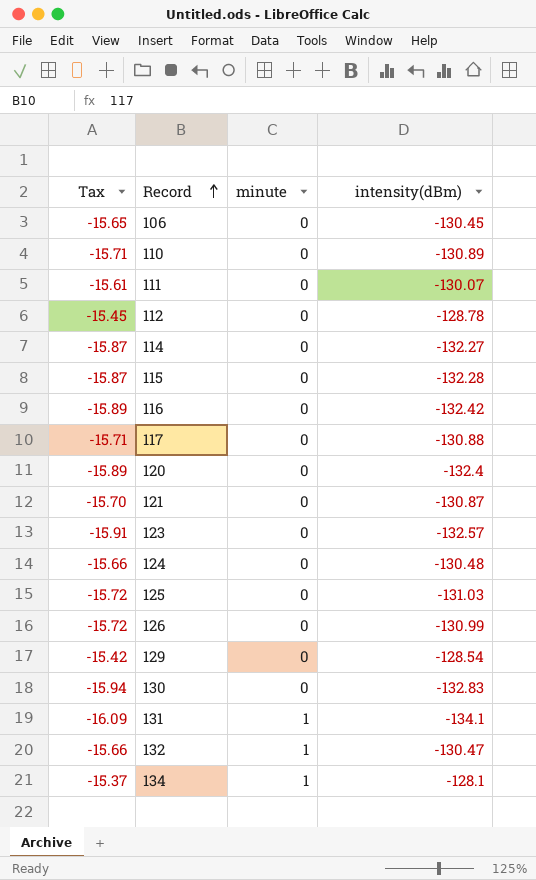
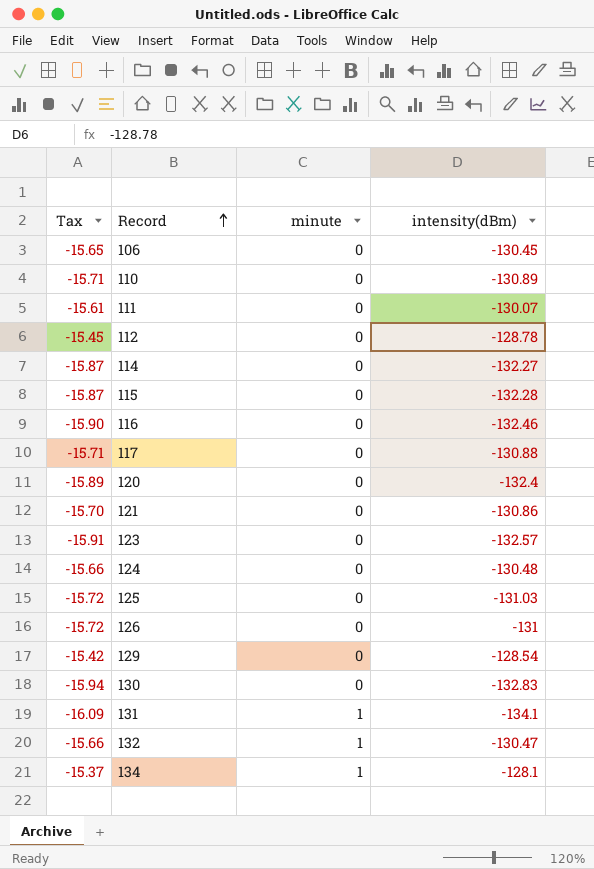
116 | Tax: -15.89 -> -15.90
116 | intensity(dBm): -132.42 -> -132.46
121 | intensity(dBm): -130.87 -> -130.86
126 | intensity(dBm): -130.99 -> -131

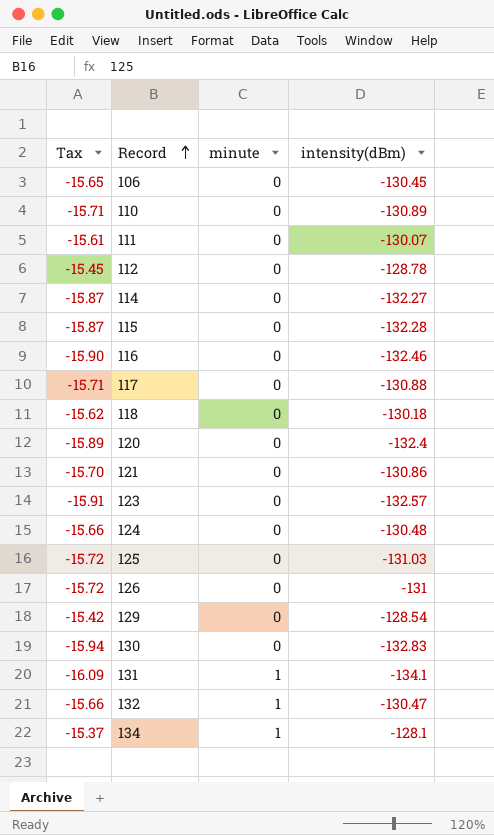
row 118: none -> -15.62 | 0 | -130.18

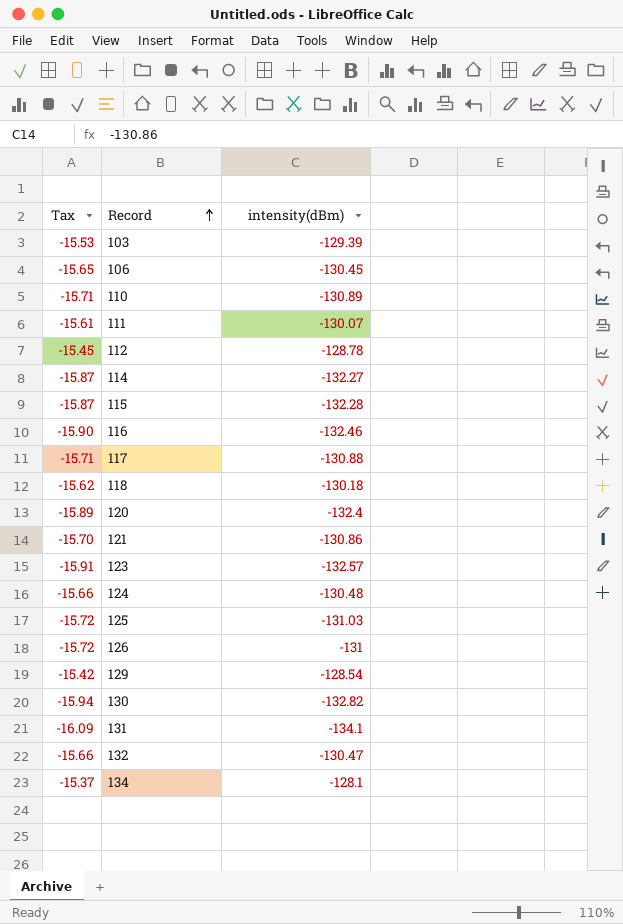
column minute | position: 3 -> none
row 103: none -> -15.53 | -129.39
130 | intensity(dBm): -132.83 -> -132.82

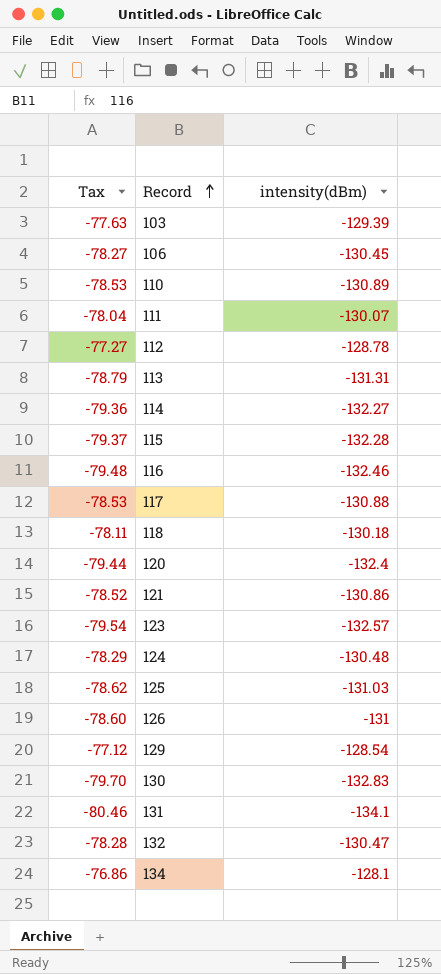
column Tax | formula: [intensity(dBm)] * 0.12 -> [intensity(dBm)] * 0.6
row 113: none -> -78.79 | -131.31
130 | intensity(dBm): -132.82 -> -132.83

